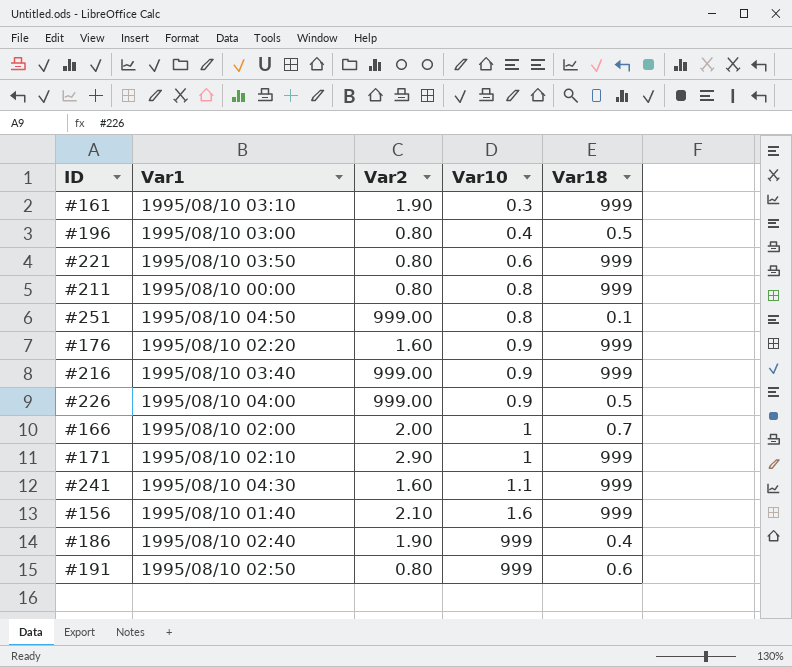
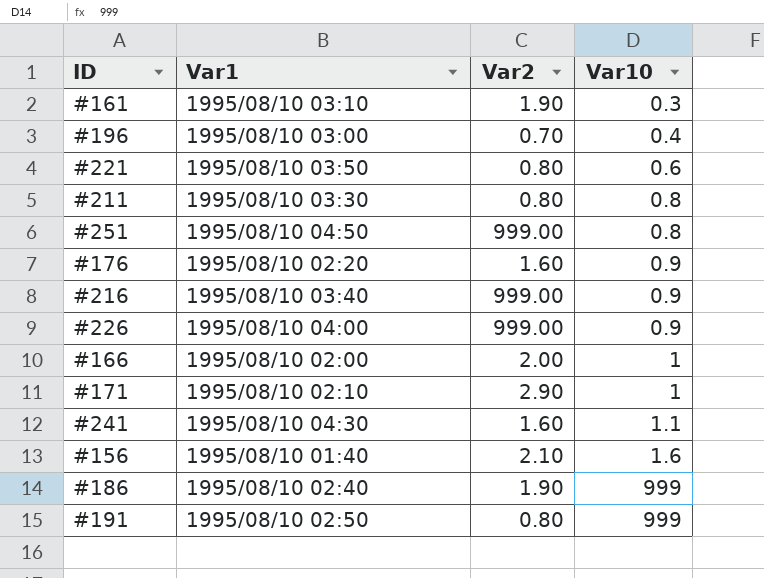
column Var18 | position: 5 -> none
#196 | Var2: 0.80 -> 0.70
#211 | Var1: 1995/08/10 00:00 -> 1995/08/10 03:30

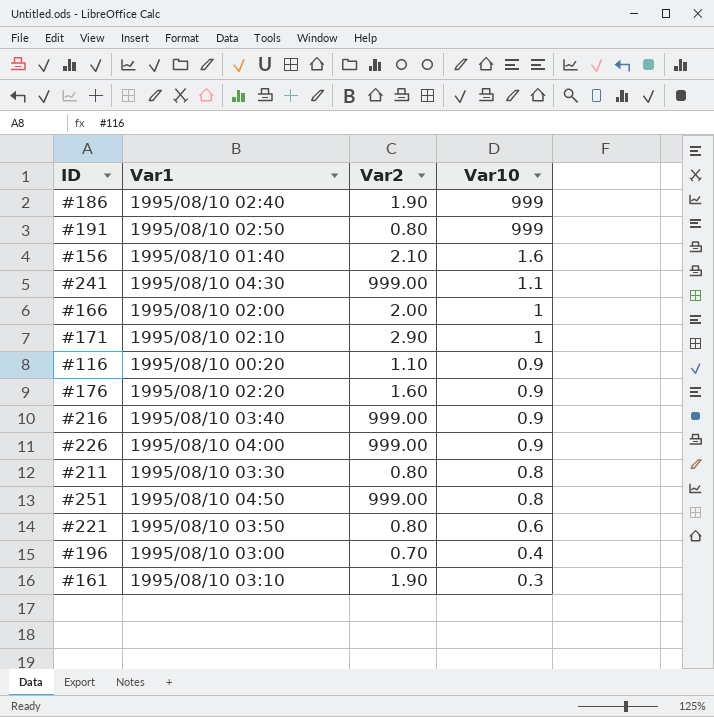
row order: Var10 ascending -> Var10 descending
#241 | Var2: 1.60 -> 999.00
row #116: none -> 1995/08/10 00:20 | 1.10 | 0.9

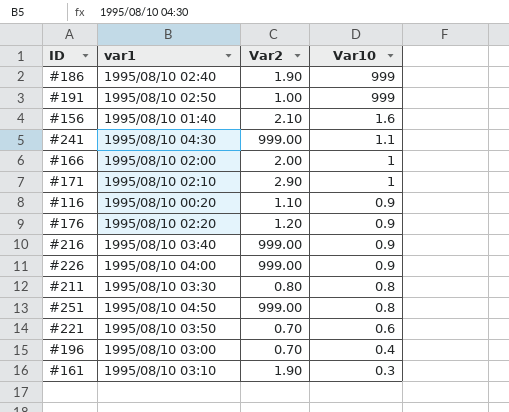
column name: Var1 -> var1
#191 | Var2: 0.80 -> 1.00
#176 | Var2: 1.60 -> 1.20
#221 | Var2: 0.80 -> 0.70

